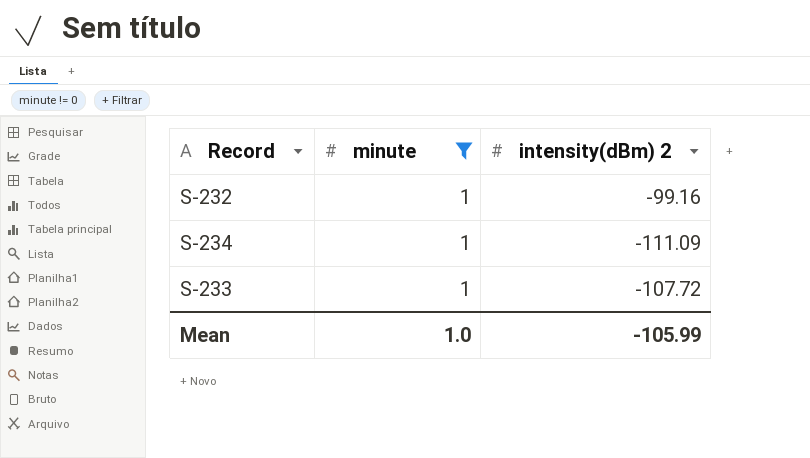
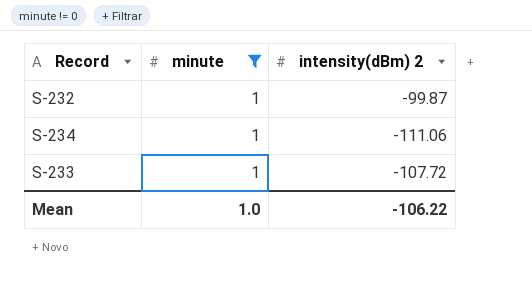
S-232 | intensity(dBm) 2: -99.16 -> -99.87
S-234 | intensity(dBm) 2: -111.09 -> -111.06
Mean | intensity(dBm) 2: -105.99 -> -106.22

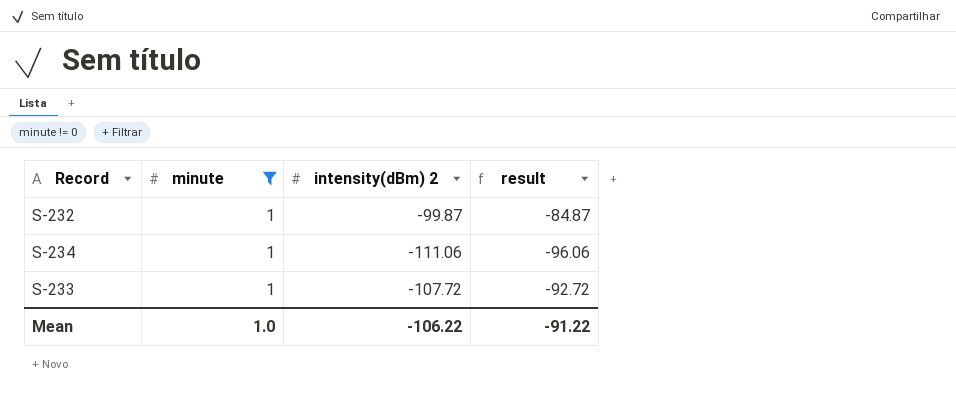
column result | formula: none -> [intensity(dBm) 2] + 15

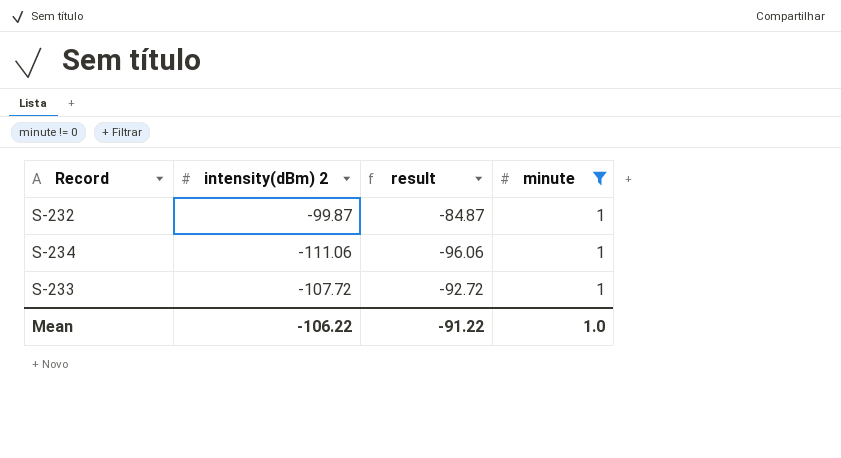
column minute | position: 2 -> 4

